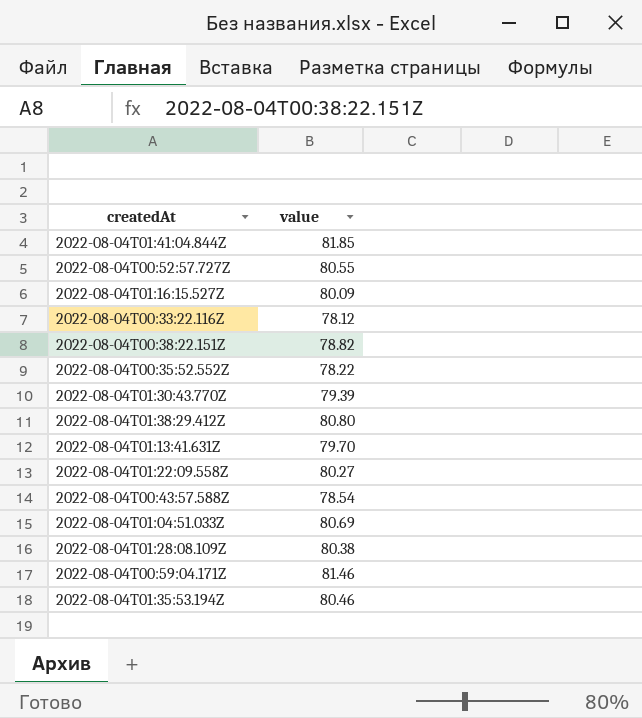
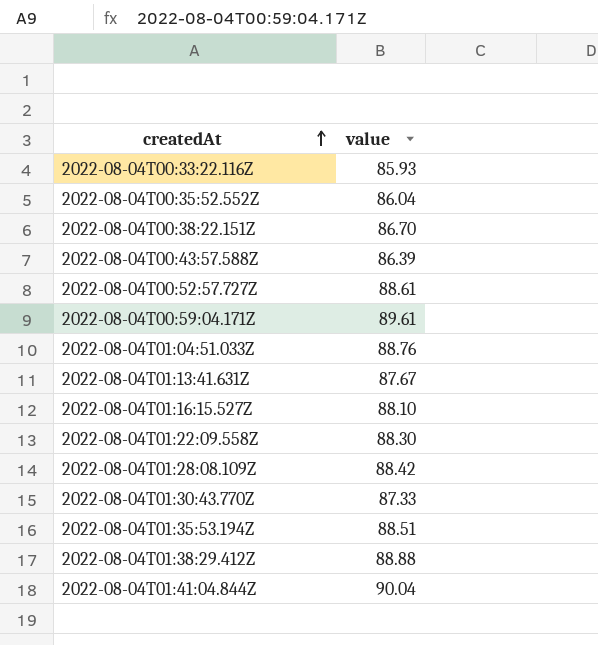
row order: none -> createdAt ascending
2022-08-04T00:33:22.116Z | value: 78.12 -> 85.93
2022-08-04T00:35:52.552Z | value: 78.22 -> 86.04
2022-08-04T00:38:22.151Z | value: 78.82 -> 86.70
2022-08-04T00:43:57.588Z | value: 78.54 -> 86.39
2022-08-04T00:52:57.727Z | value: 80.55 -> 88.61
2022-08-04T00:59:04.171Z | value: 81.46 -> 89.61
2022-08-04T01:04:51.033Z | value: 80.69 -> 88.76
2022-08-04T01:13:41.631Z | value: 79.70 -> 87.67
2022-08-04T01:16:15.527Z | value: 80.09 -> 88.10
2022-08-04T01:22:09.558Z | value: 80.27 -> 88.30
2022-08-04T01:28:08.109Z | value: 80.38 -> 88.42
2022-08-04T01:30:43.770Z | value: 79.39 -> 87.33
2022-08-04T01:35:53.194Z | value: 80.46 -> 88.51
2022-08-04T01:38:29.412Z | value: 80.80 -> 88.88
2022-08-04T01:41:04.844Z | value: 81.85 -> 90.04

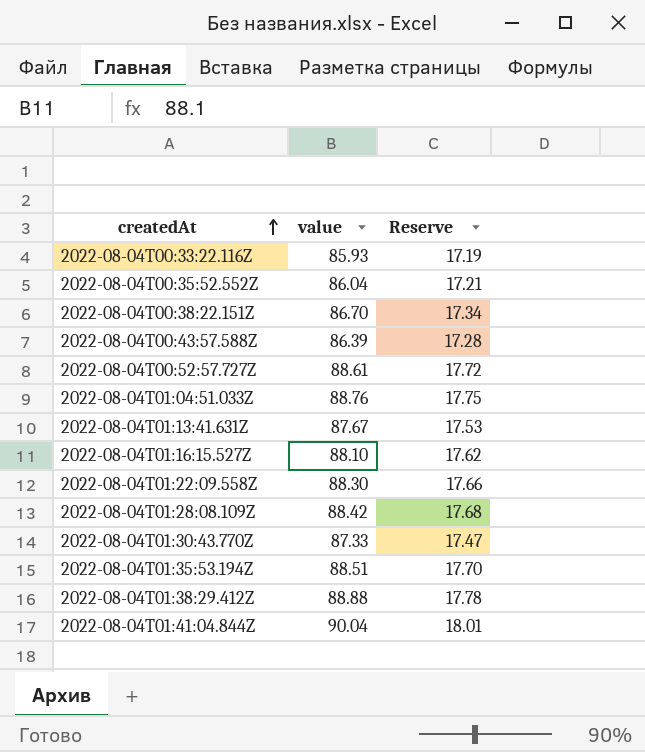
column Reserve | formula: none -> [value] * 0.2
row 2022-08-04T00:59:04.171Z: 89.61 -> none

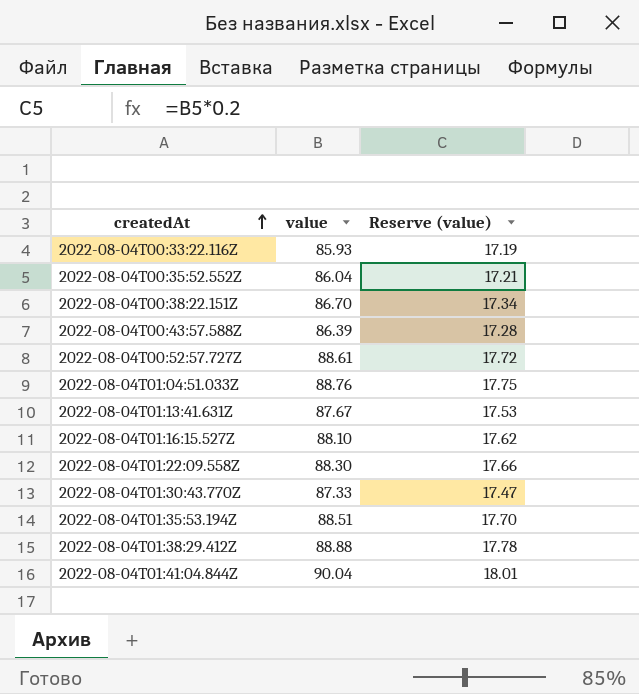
column name: Reserve -> Reserve (value)
row 2022-08-04T01:28:08.109Z: 88.42 | 17.68 -> none

